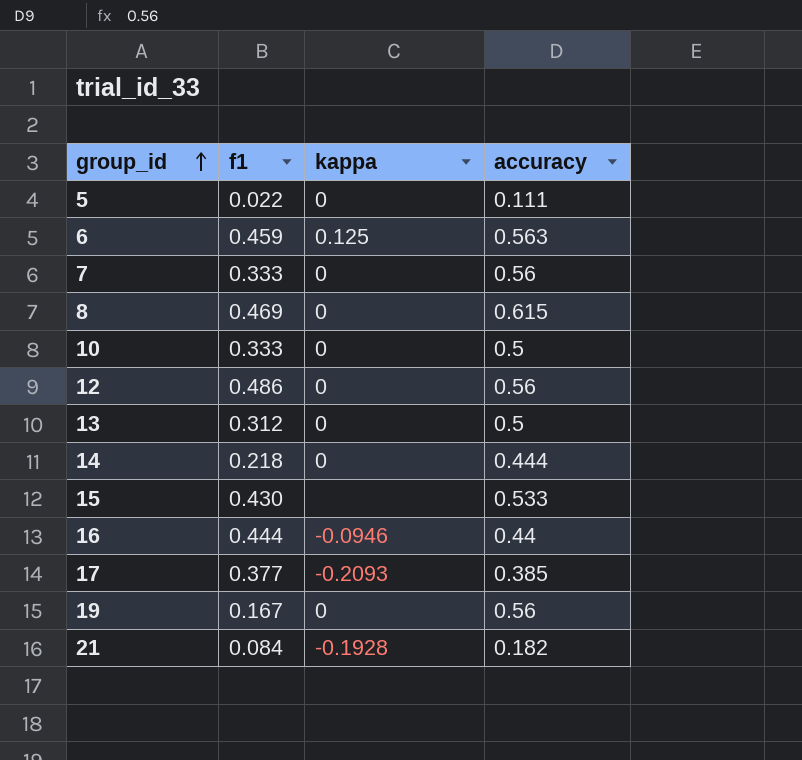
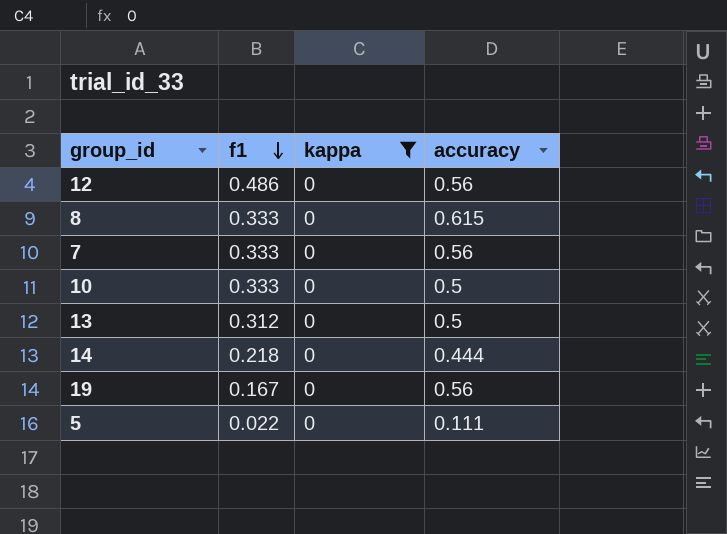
filter: none -> kappa = 0
row order: group_id ascending -> f1 descending
8 | f1: 0.469 -> 0.333

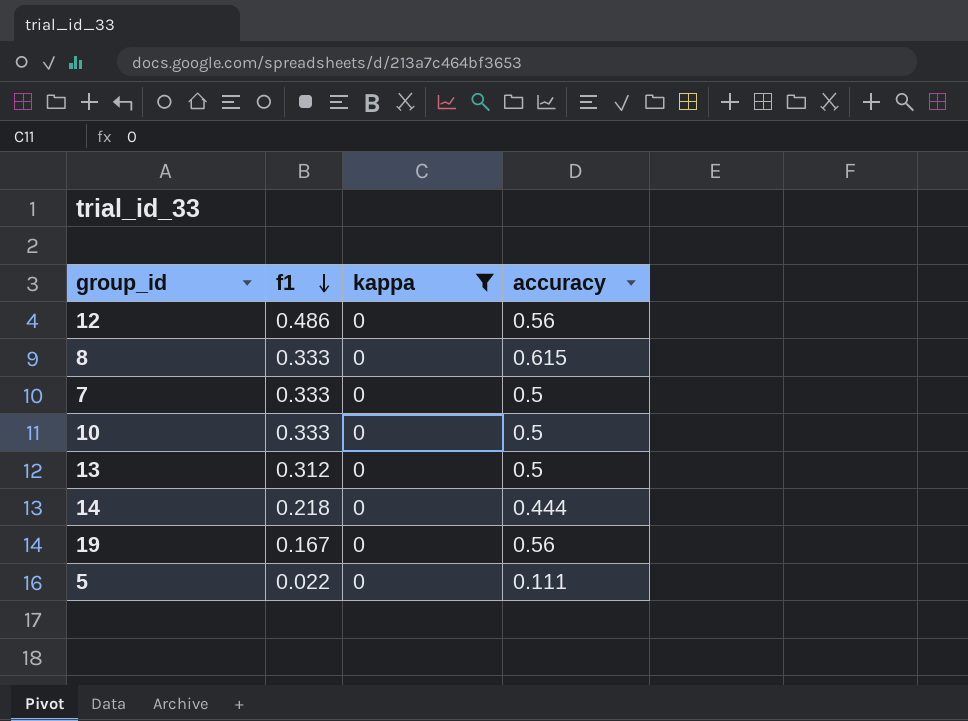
7 | accuracy: 0.56 -> 0.5

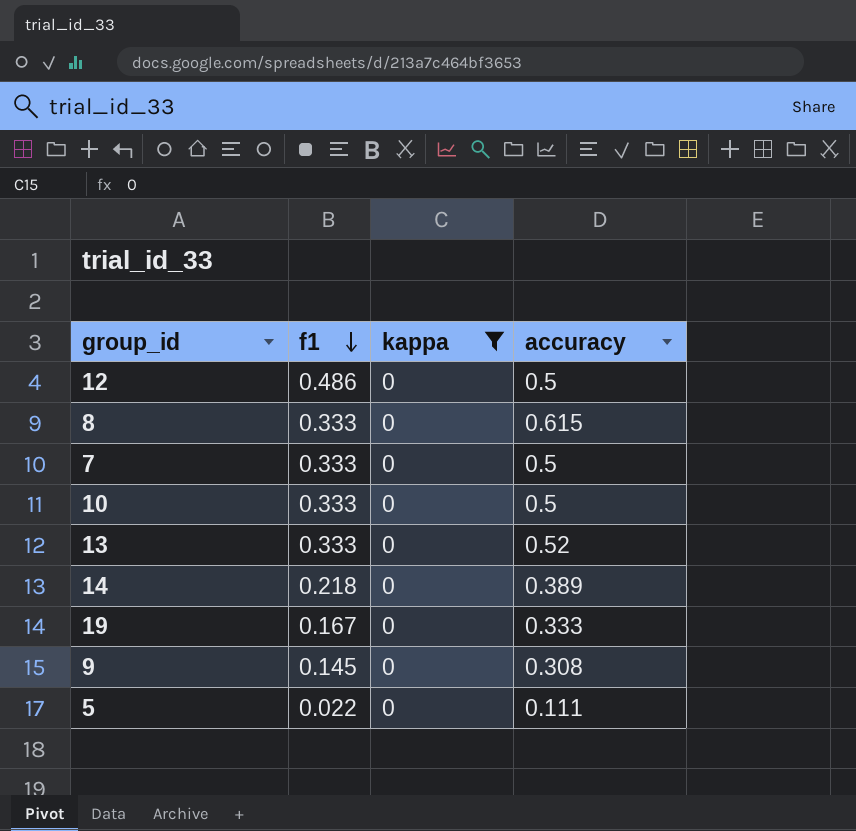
12 | accuracy: 0.56 -> 0.5
13 | f1: 0.312 -> 0.333
13 | accuracy: 0.5 -> 0.52
14 | accuracy: 0.444 -> 0.389
19 | accuracy: 0.56 -> 0.333
row 9: none -> 0.145 | 0 | 0.308

